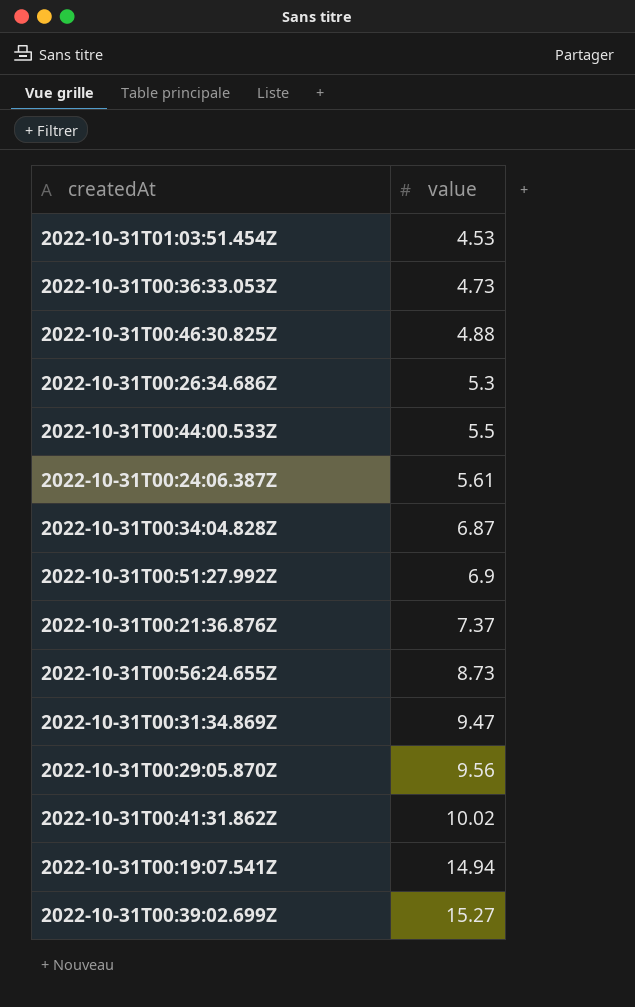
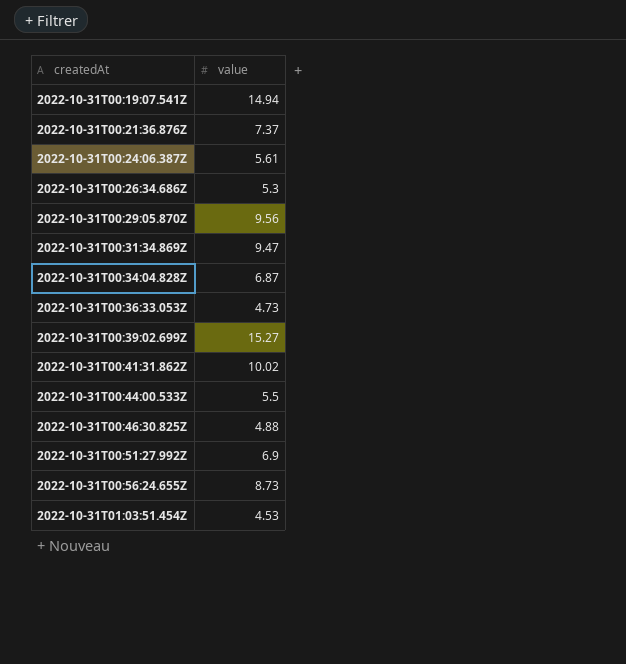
row order: value ascending -> createdAt ascending

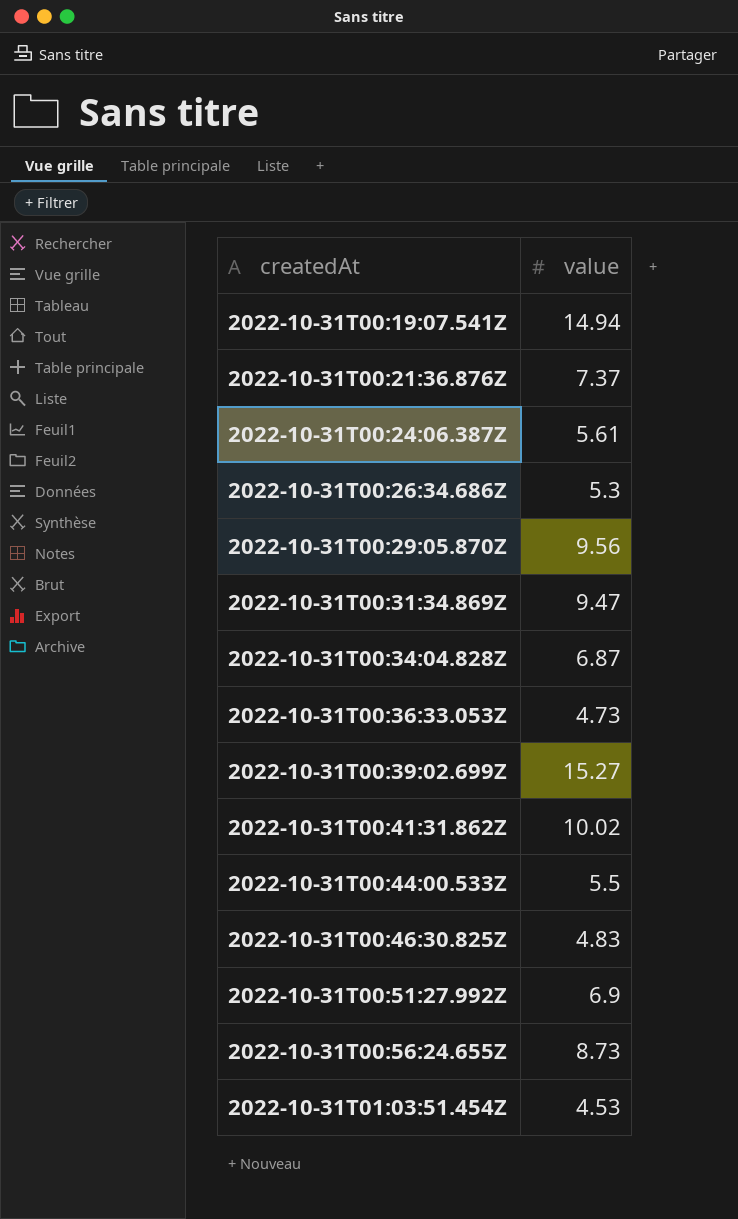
2022-10-31T00:46:30.825Z | value: 4.88 -> 4.83

